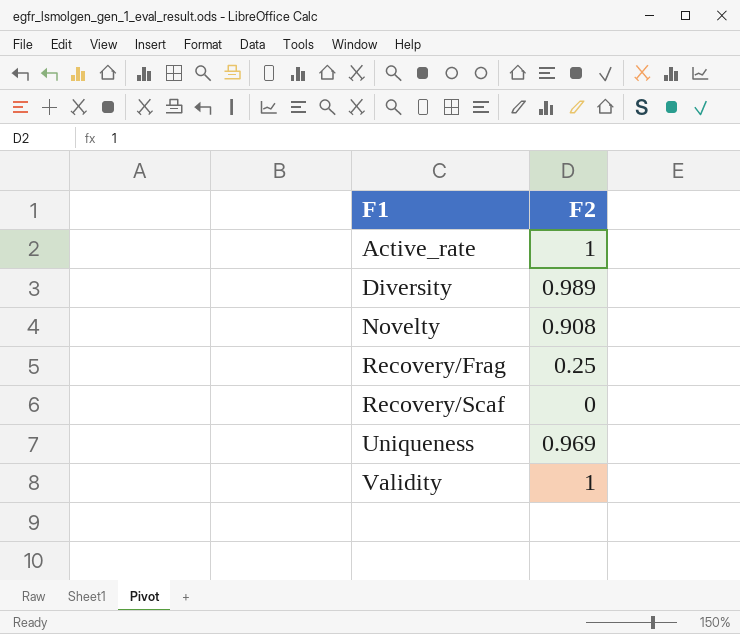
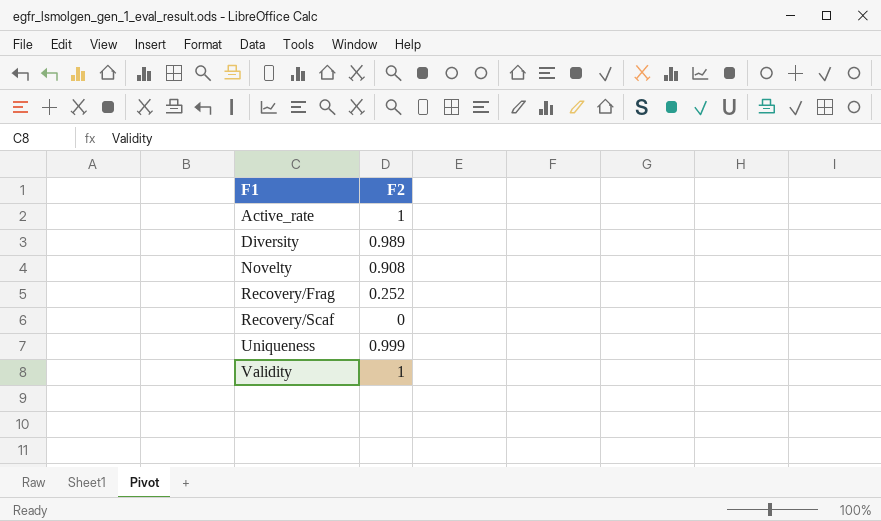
Recovery/Frag | F2: 0.25 -> 0.252
Uniqueness | F2: 0.969 -> 0.999

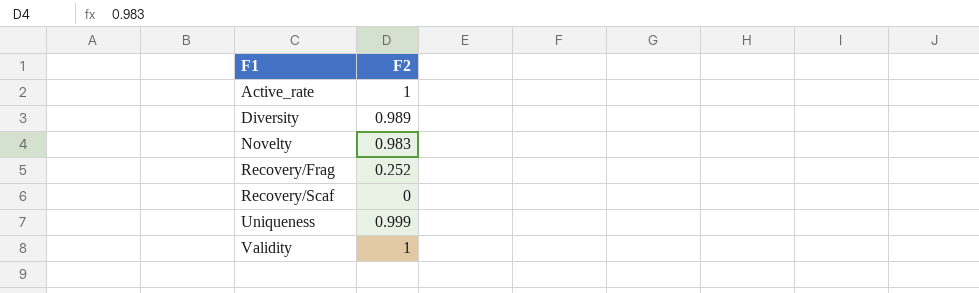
Novelty | F2: 0.908 -> 0.983

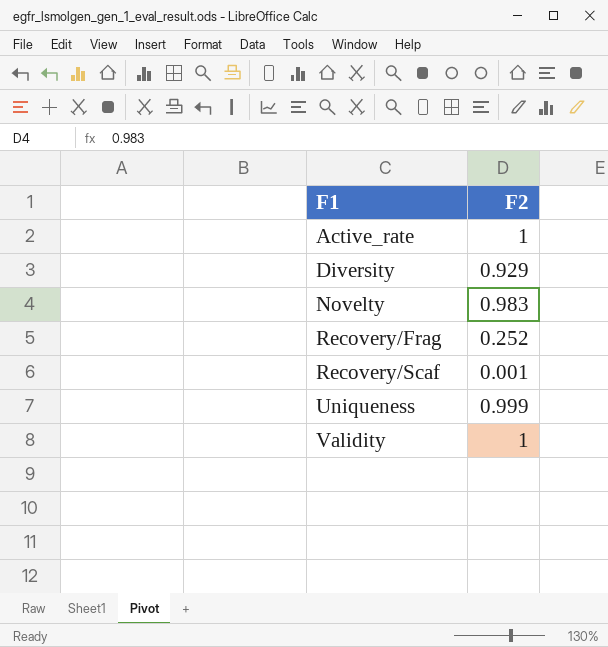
Diversity | F2: 0.989 -> 0.929
Recovery/Scaf | F2: 0 -> 0.001

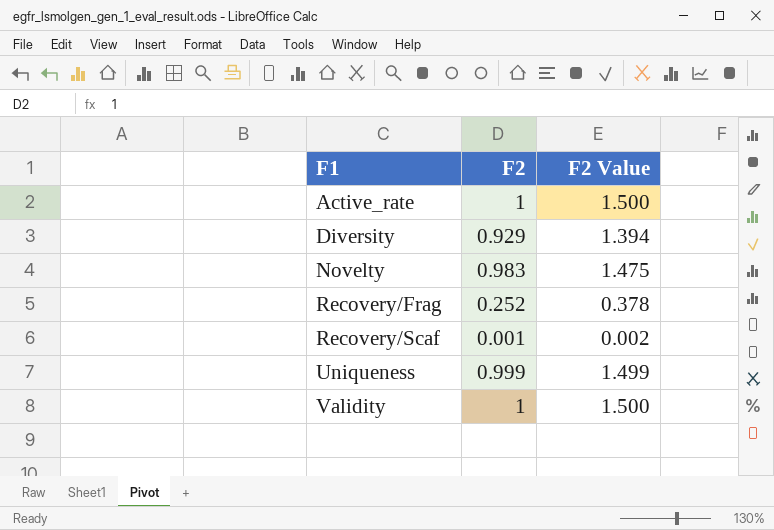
column F2 Value | formula: none -> [F2] * 1.5

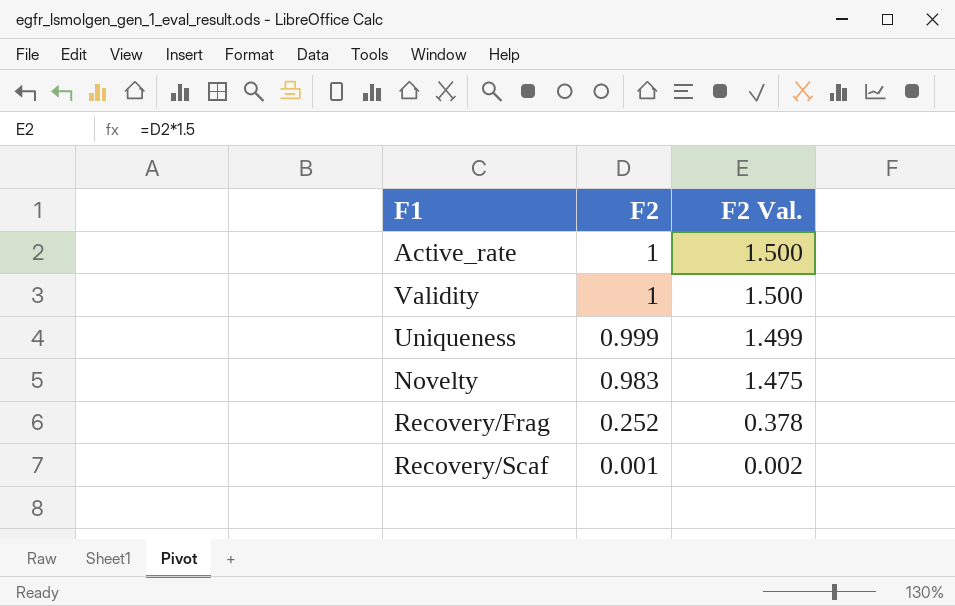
row order: F1 ascending -> F2 descending
column name: F2 Value -> F2 Val.
row Diversity: 0.929 | 1.394 -> none

